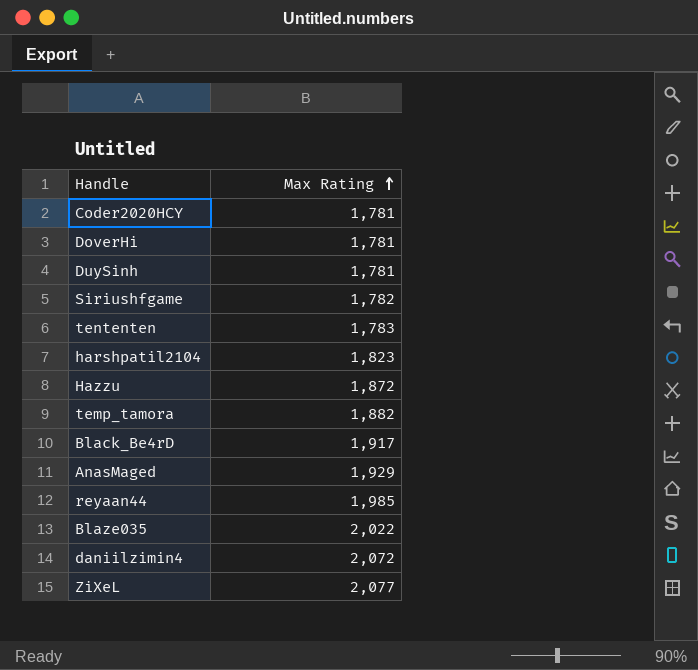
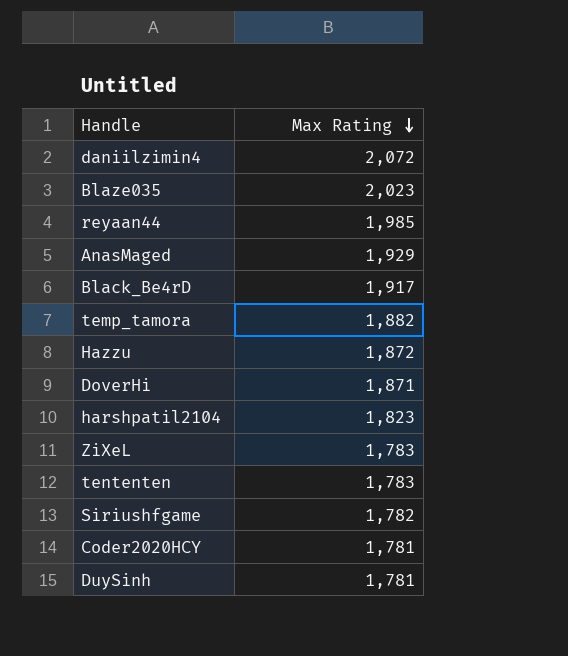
row order: Max Rating ascending -> Max Rating descending
Blaze035 | Max Rating: 2,022 -> 2,023
DoverHi | Max Rating: 1,781 -> 1,871
ZiXeL | Max Rating: 2,077 -> 1,783

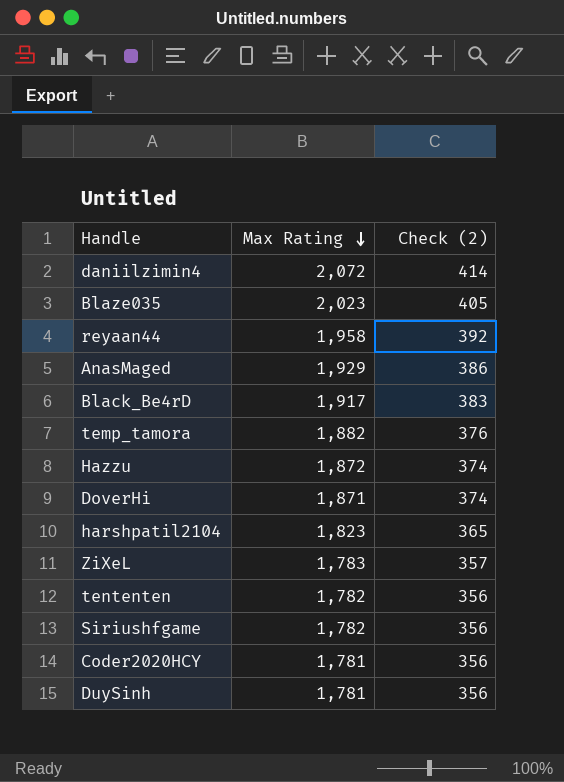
column Check (2) | formula: none -> [Max Rating] * 0.2
reyaan44 | Max Rating: 1,985 -> 1,958
tententen | Max Rating: 1,783 -> 1,782

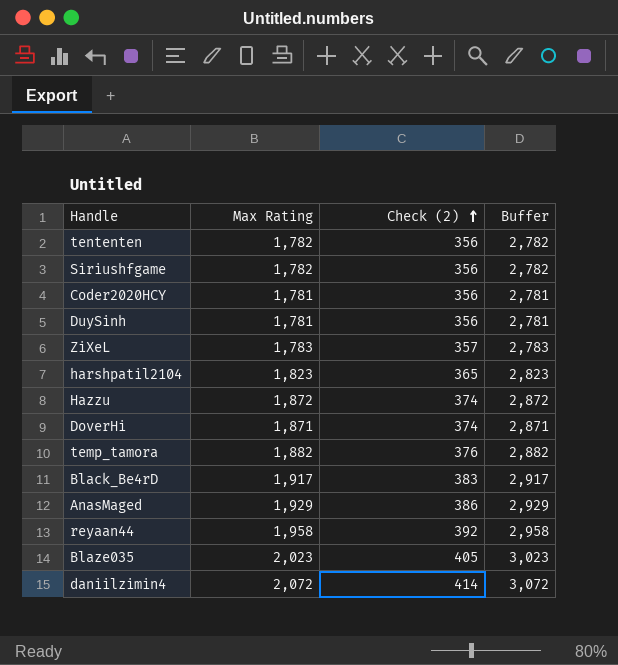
row order: Max Rating descending -> Check (2) ascending
column Buffer | formula: none -> [Max Rating] + 1000

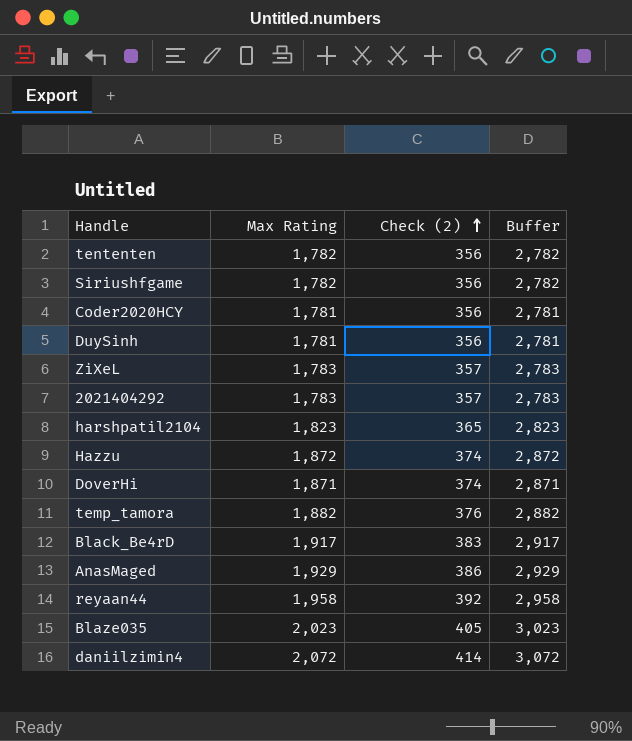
row 2021404292: none -> 1,783 | 357 | 2,783

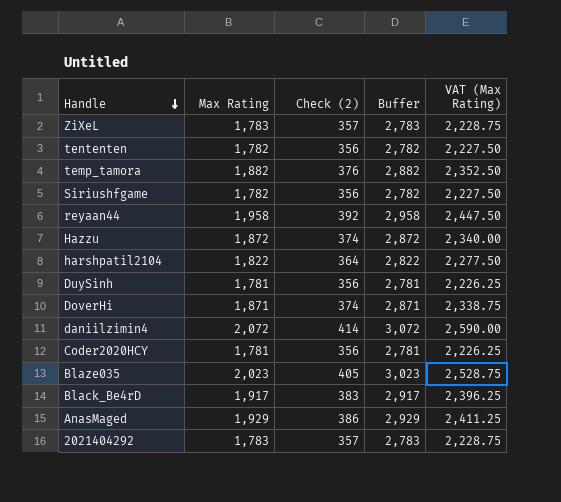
row order: Check (2) ascending -> Handle descending
column VAT (Max Rating) | formula: none -> [Max Rating] * 1.25
harshpatil2104 | Max Rating: 1,823 -> 1,822
harshpatil2104 | Check (2): 365 -> 364
harshpatil2104 | Buffer: 2,823 -> 2,822

